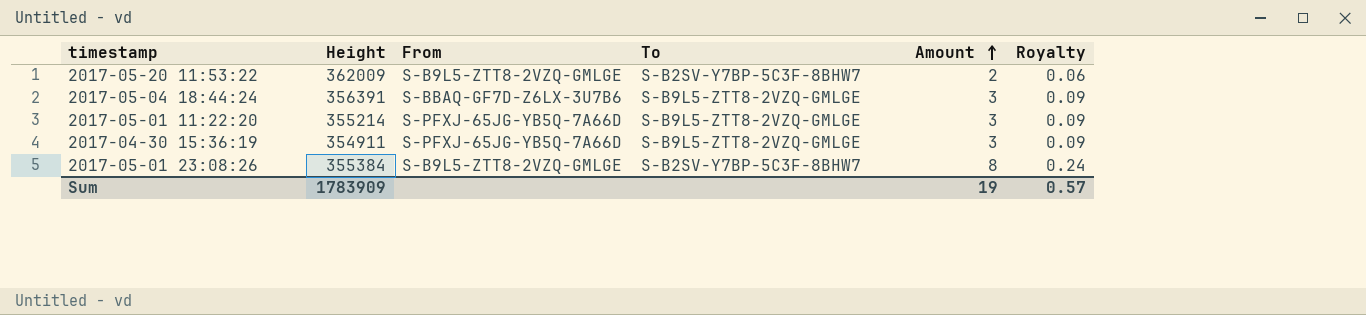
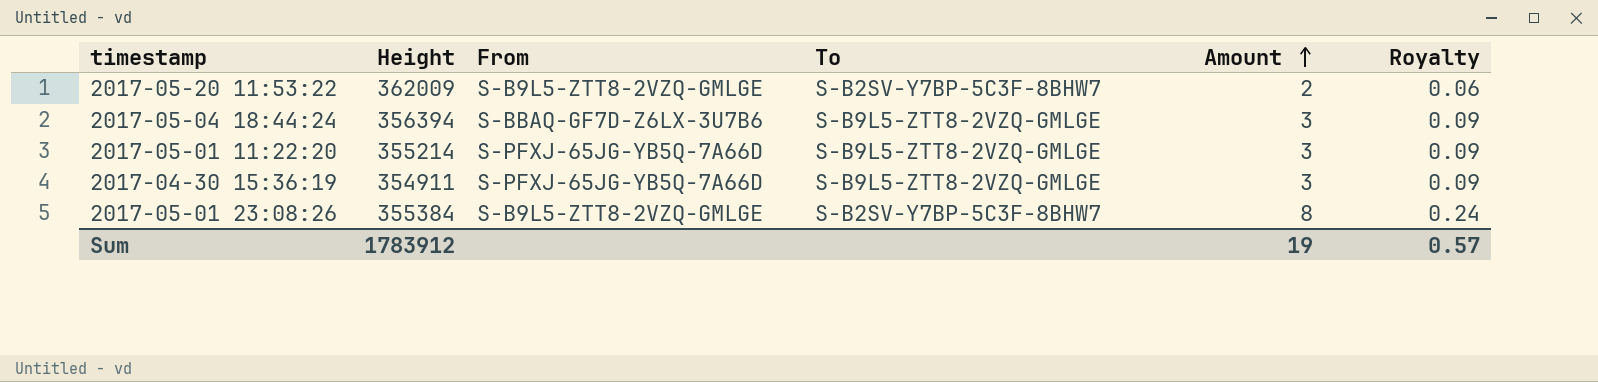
2017-05-04 18:44:24 | Height: 356391 -> 356394
Sum | Height: 1783909 -> 1783912

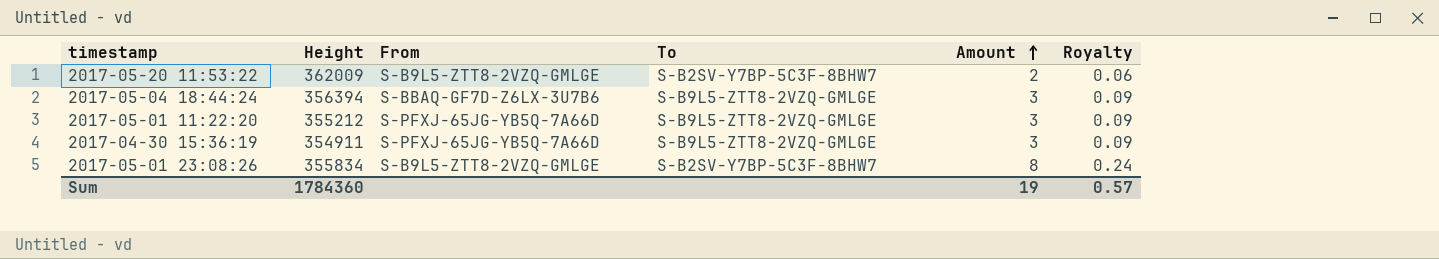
2017-05-01 11:22:20 | Height: 355214 -> 355212
2017-05-01 23:08:26 | Height: 355384 -> 355834
Sum | Height: 1783912 -> 1784360

